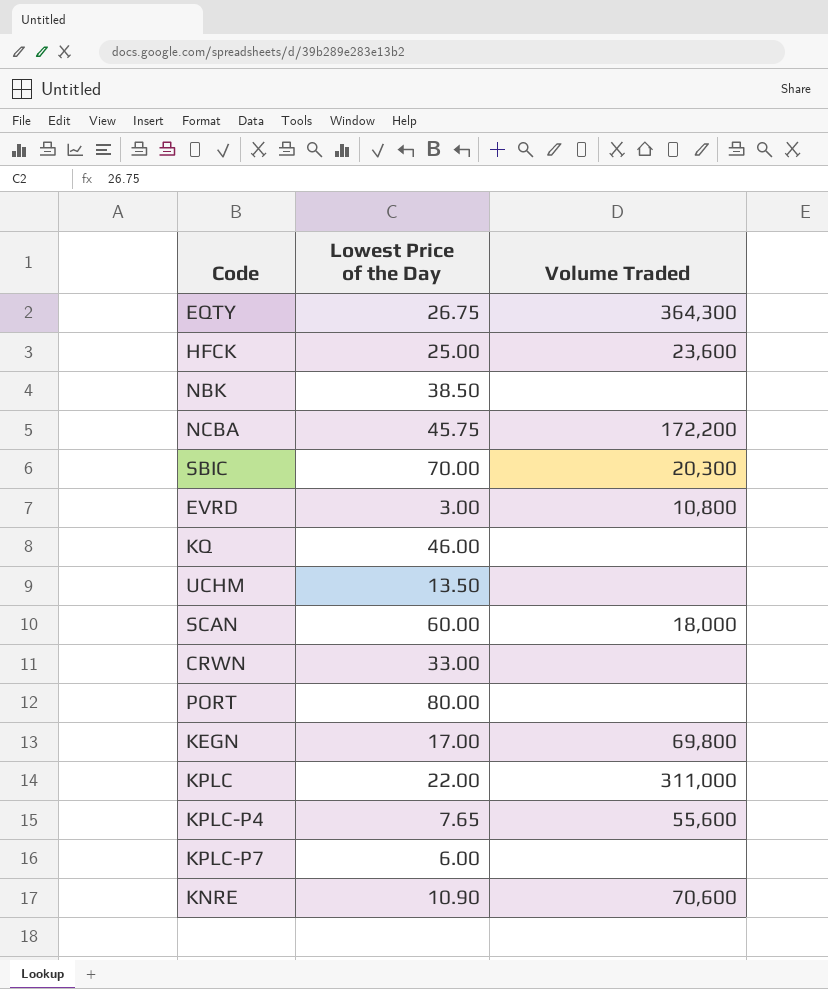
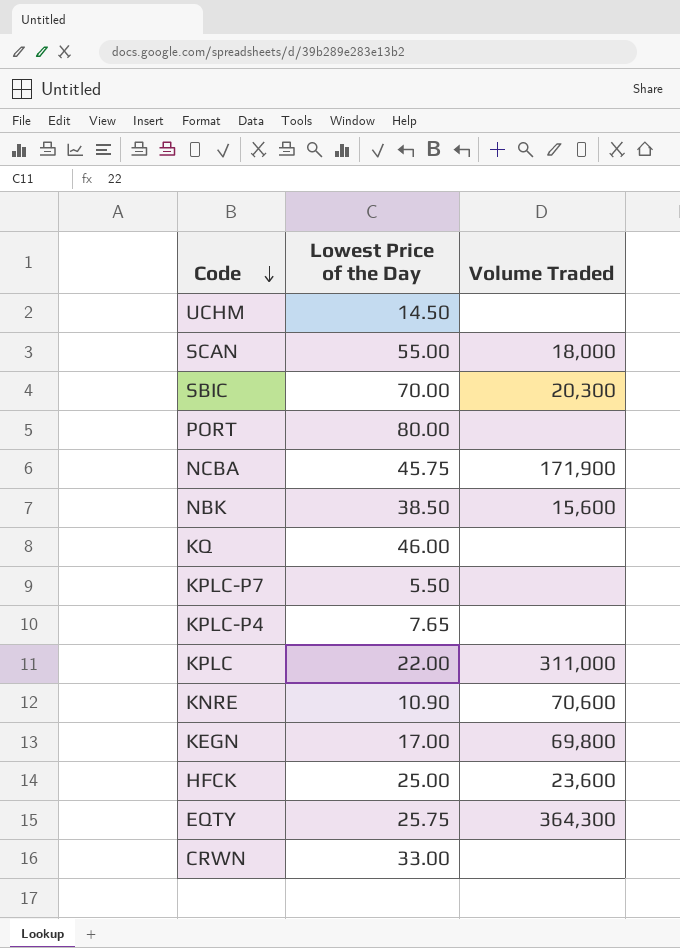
row order: none -> Code descending
row EVRD: 3.00 | 10,800 -> none
UCHM | Lowest Price of the Day: 13.50 -> 14.50
SCAN | Lowest Price of the Day: 60.00 -> 55.00
NCBA | Volume Traded: 172,200 -> 171,900
NBK | Volume Traded: none -> 15,600
KPLC-P7 | Lowest Price of the Day: 6.00 -> 5.50
KPLC-P4 | Volume Traded: 55,600 -> none
EQTY | Lowest Price of the Day: 26.75 -> 25.75

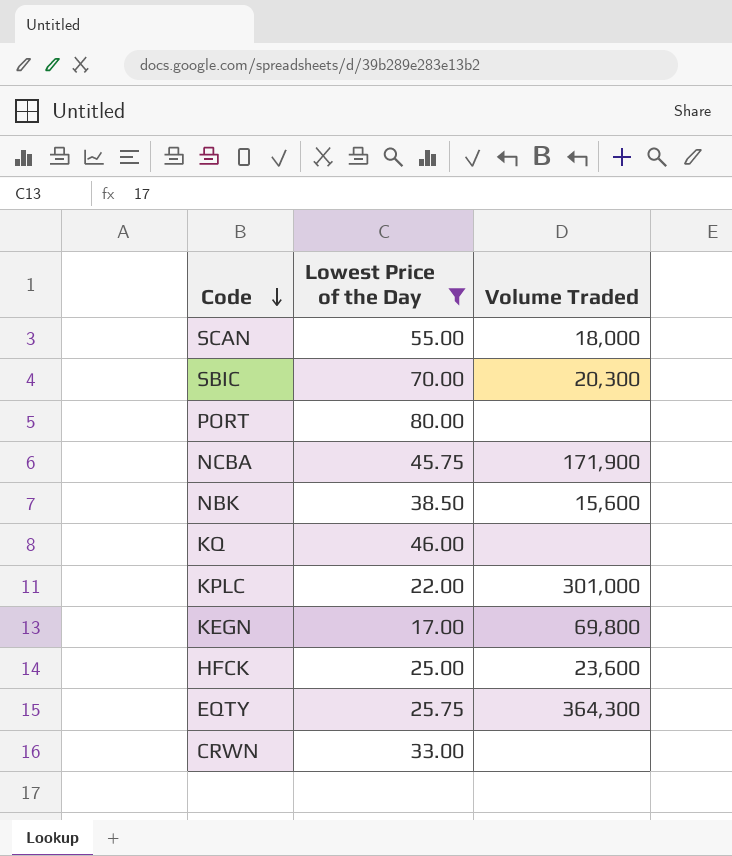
filter: none -> Lowest Price of the Day >= 17.00
KPLC | Volume Traded: 311,000 -> 301,000

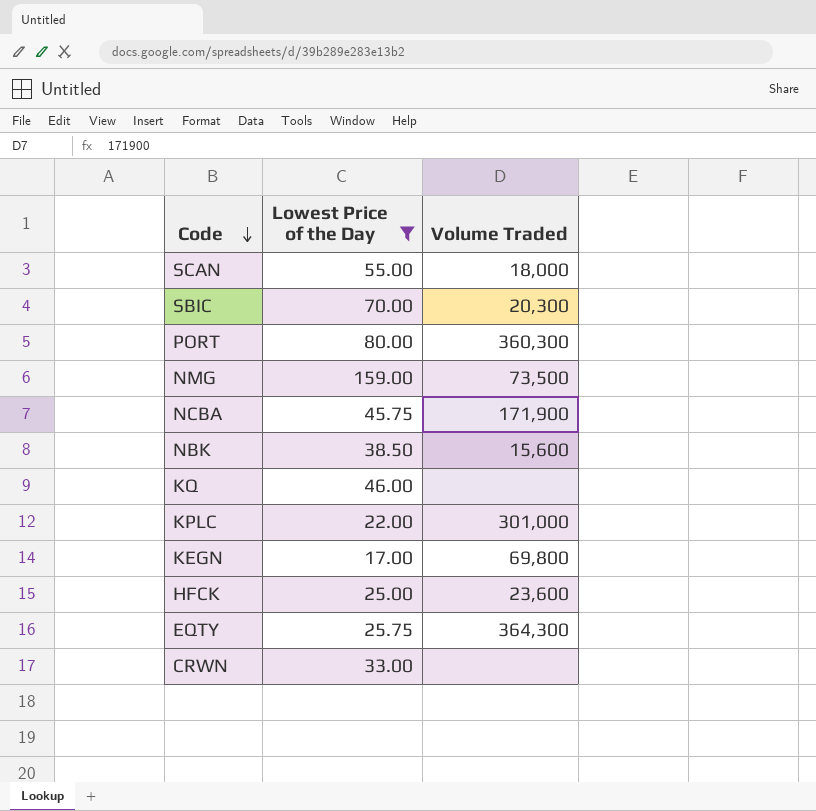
PORT | Volume Traded: none -> 360,300
row NMG: none -> 159.00 | 73,500

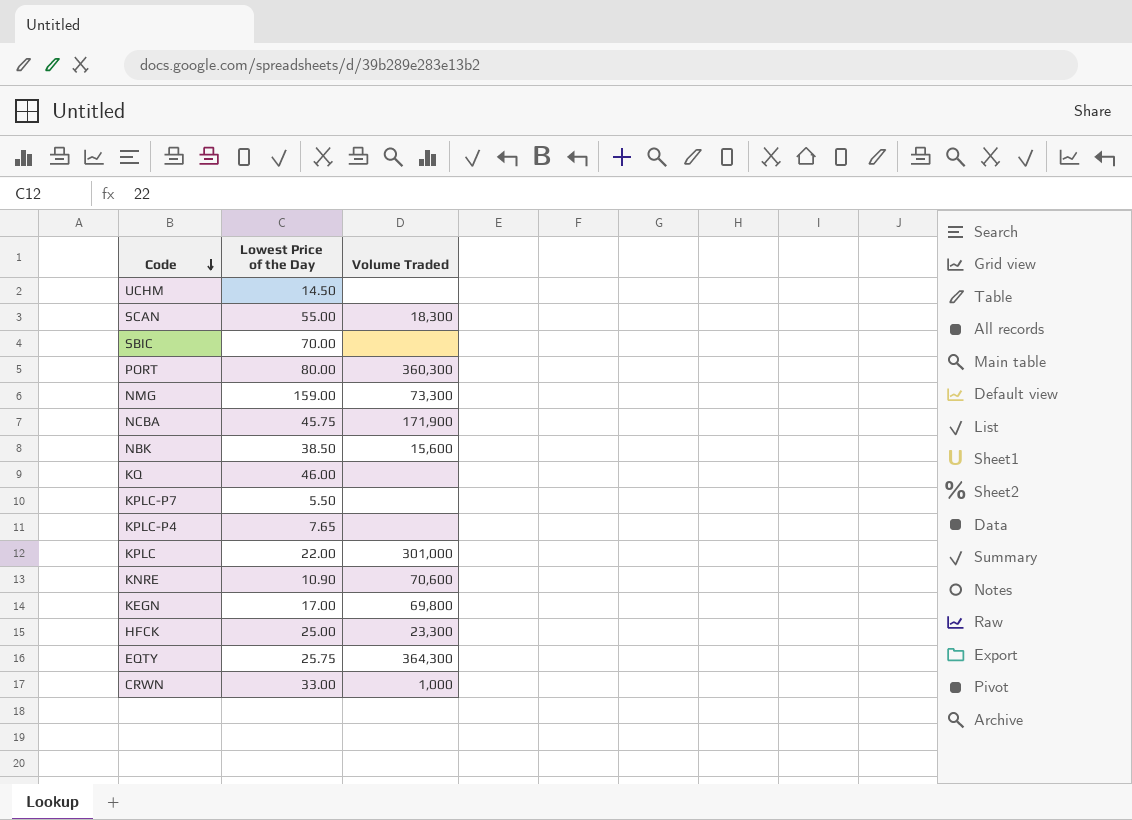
filter: Lowest Price of the Day >= 17.00 -> none
SCAN | Volume Traded: 18,000 -> 18,300
SBIC | Volume Traded: 20,300 -> none
NMG | Volume Traded: 73,500 -> 73,300
HFCK | Volume Traded: 23,600 -> 23,300
CRWN | Volume Traded: none -> 1,000

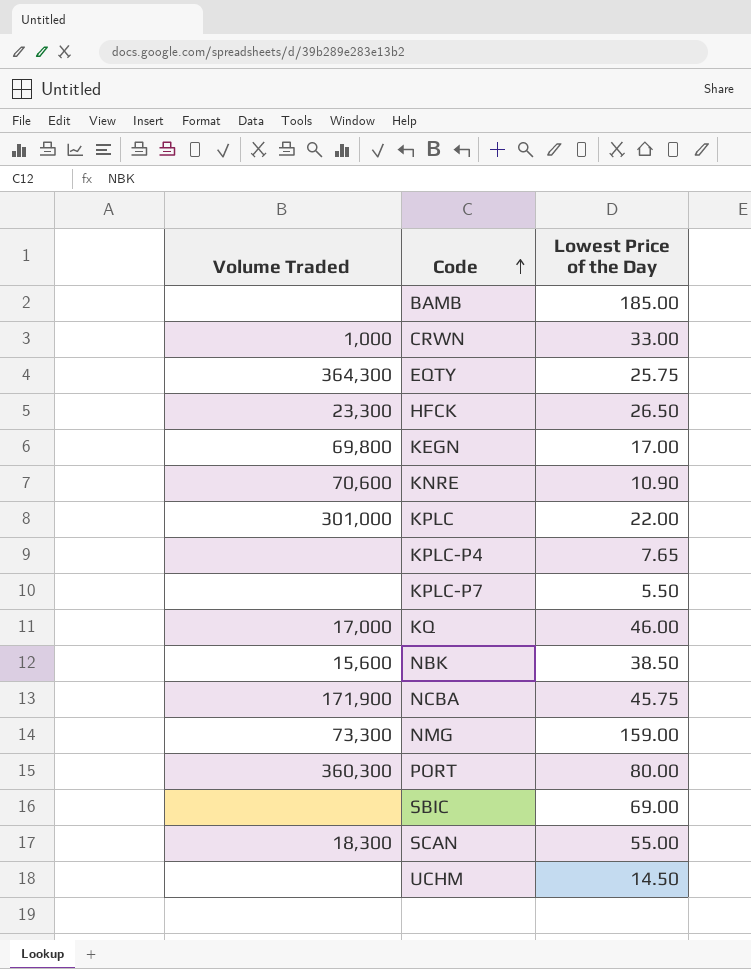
row order: Code descending -> Code ascending
column Volume Traded | position: 3 -> 1
row BAMB: none -> none | 185.00
HFCK | Lowest Price of the Day: 25.00 -> 26.50
KQ | Volume Traded: none -> 17,000
SBIC | Lowest Price of the Day: 70.00 -> 69.00

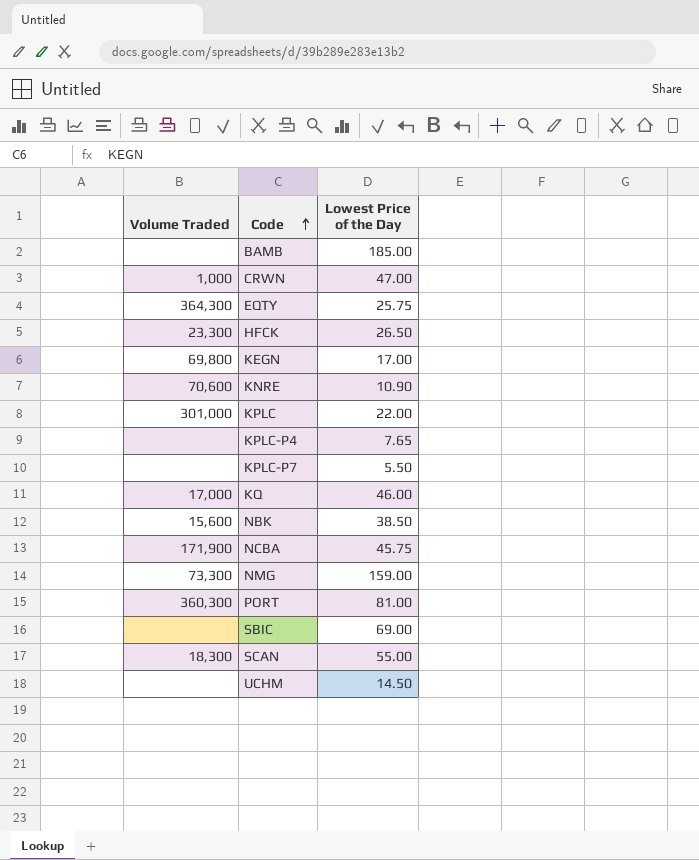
CRWN | Lowest Price of the Day: 33.00 -> 47.00
PORT | Lowest Price of the Day: 80.00 -> 81.00

